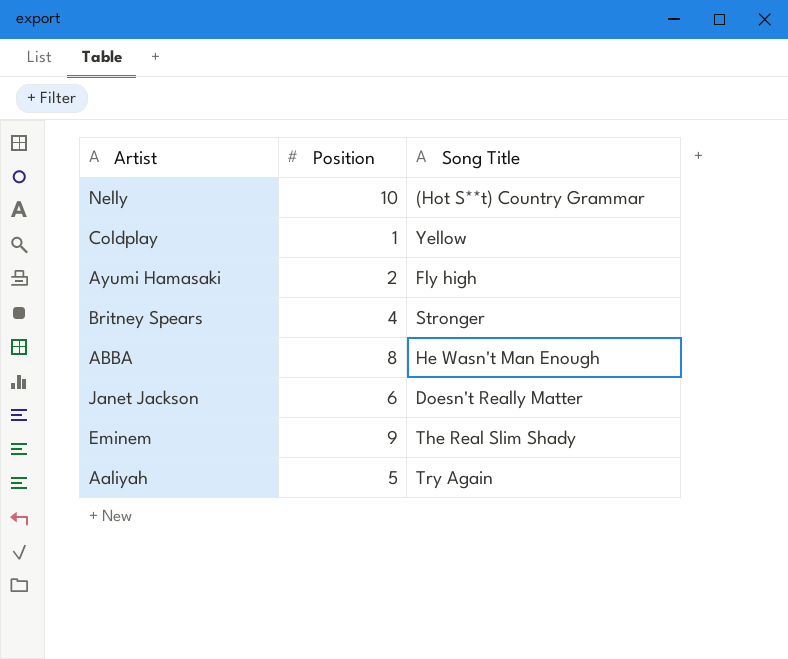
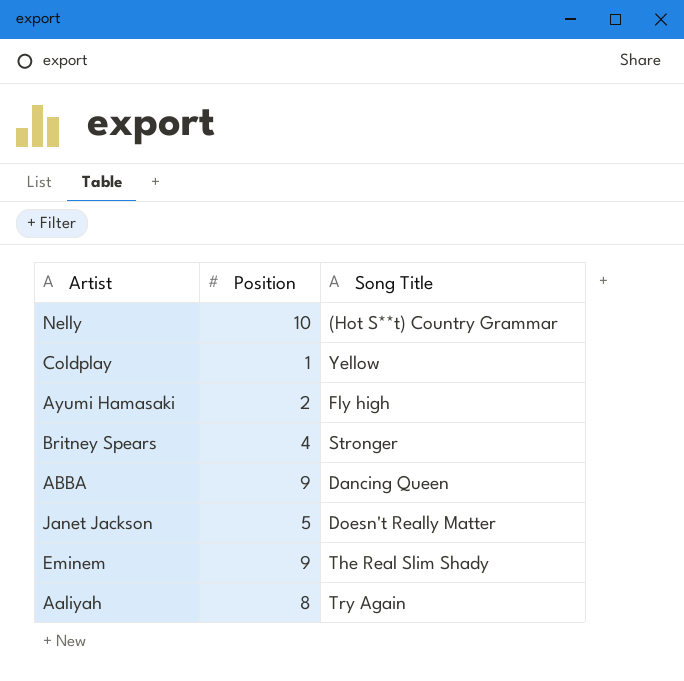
ABBA | Position: 8 -> 9
ABBA | Song Title: He Wasn't Man Enough -> Dancing Queen
Janet Jackson | Position: 6 -> 5
Aaliyah | Position: 5 -> 8

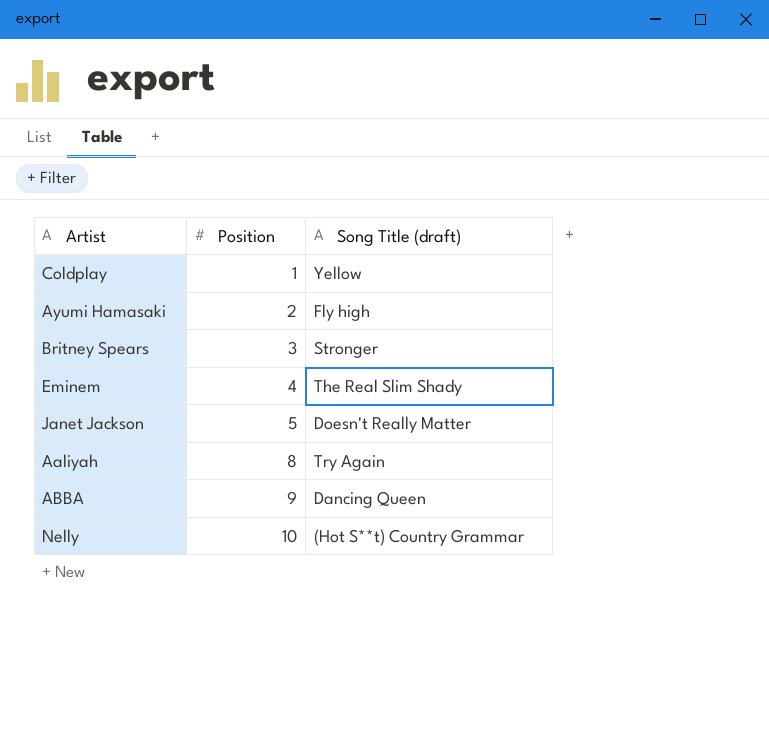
row order: none -> Position ascending
column name: Song Title -> Song Title (draft)
Britney Spears | Position: 4 -> 3
Eminem | Position: 9 -> 4

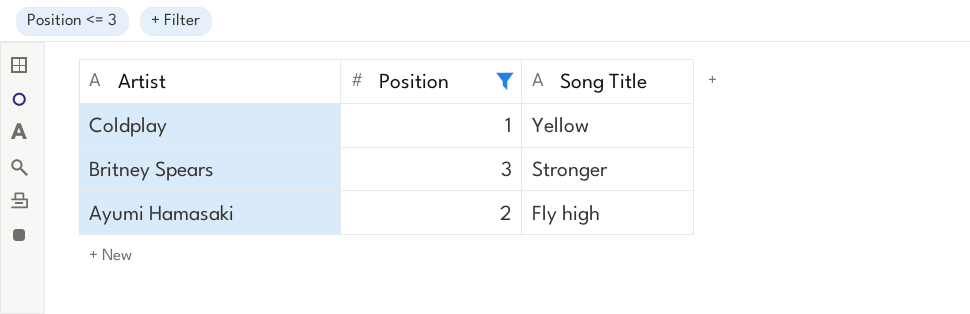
filter: none -> Position <= 3
row order: Position ascending -> Artist descending
column name: Song Title (draft) -> Song Title

